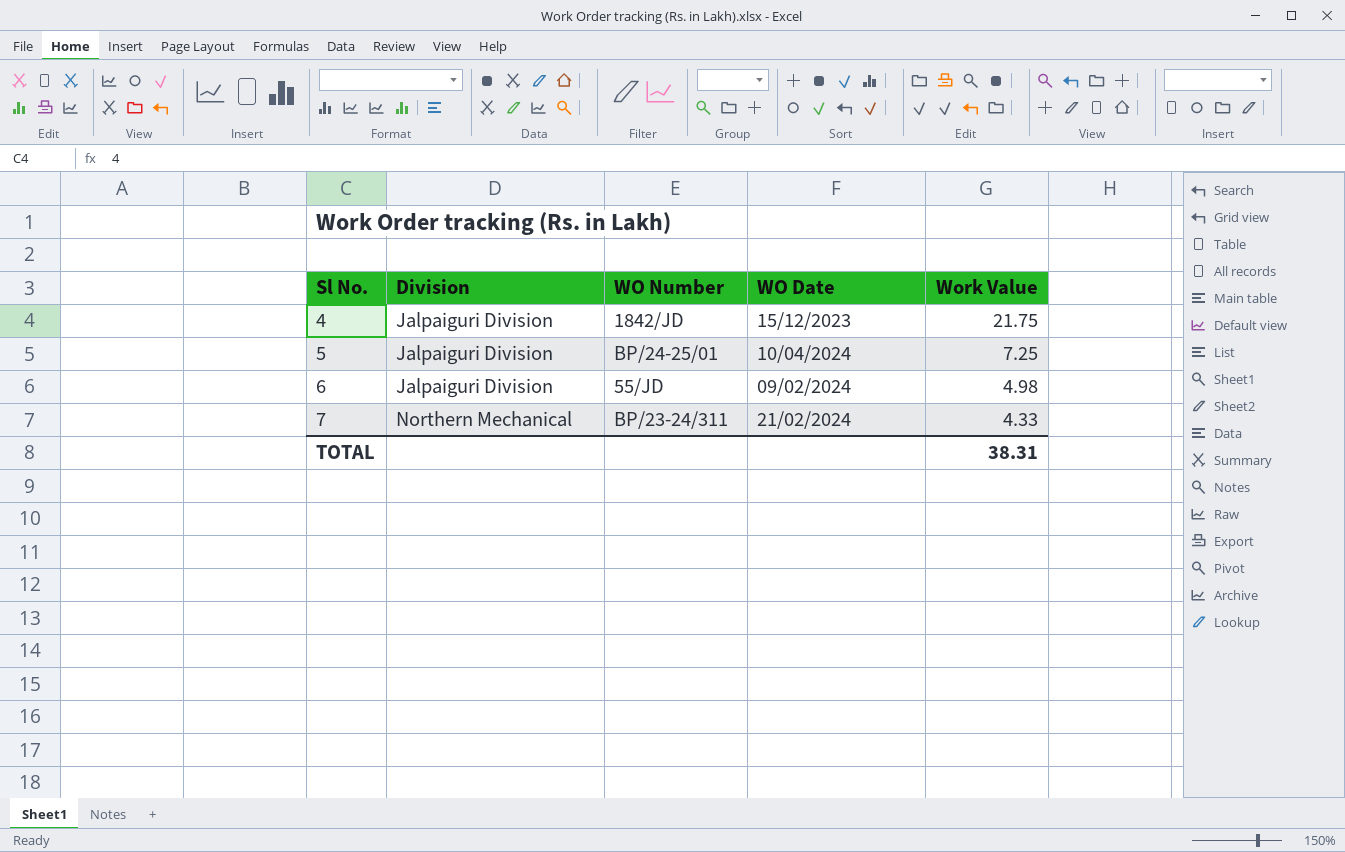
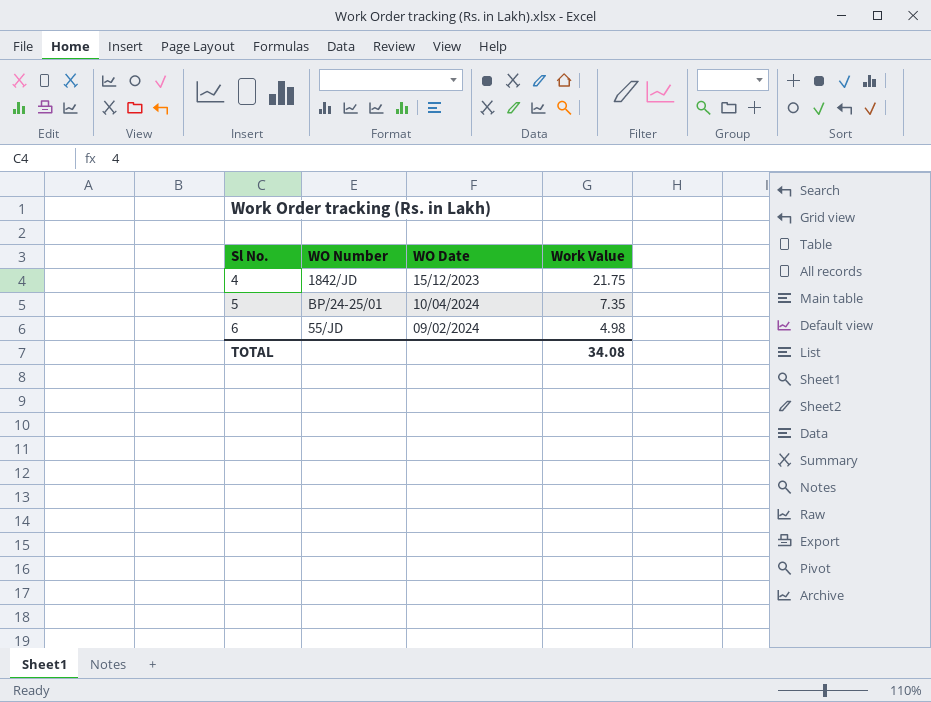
column Division | position: 2 -> none
row 7: Northern Mechanical | BP/23-24/311 | 21/02/2024 | 4.33 -> none
5 | Work Value: 7.25 -> 7.35
TOTAL | Work Value: 38.31 -> 34.08

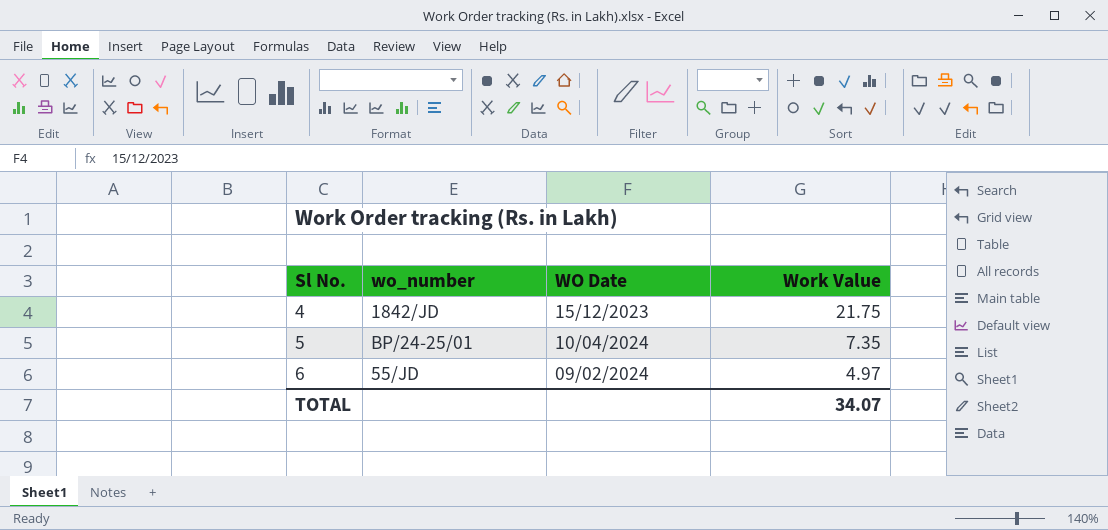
column name: WO Number -> wo_number
6 | Work Value: 4.98 -> 4.97
TOTAL | Work Value: 34.08 -> 34.07

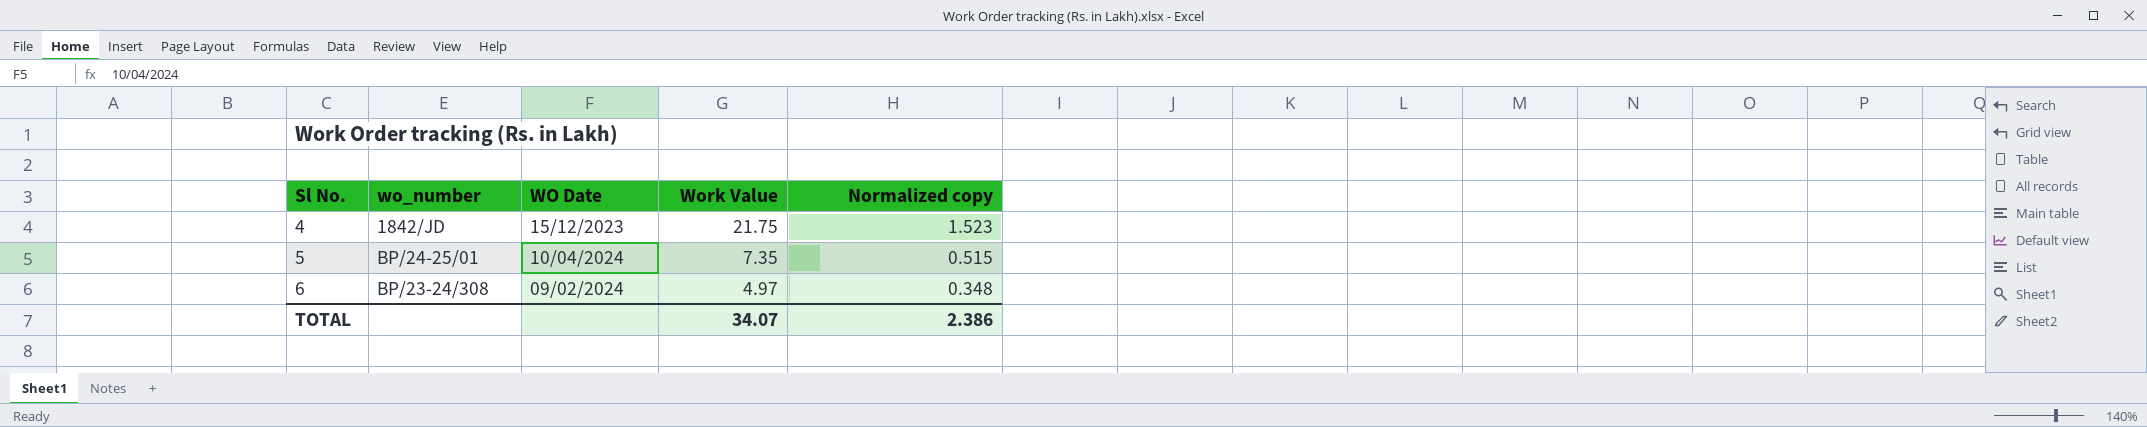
column Normalized copy | formula: none -> [Work Value] * 0.07
6 | wo_number: 55/JD -> BP/23-24/308

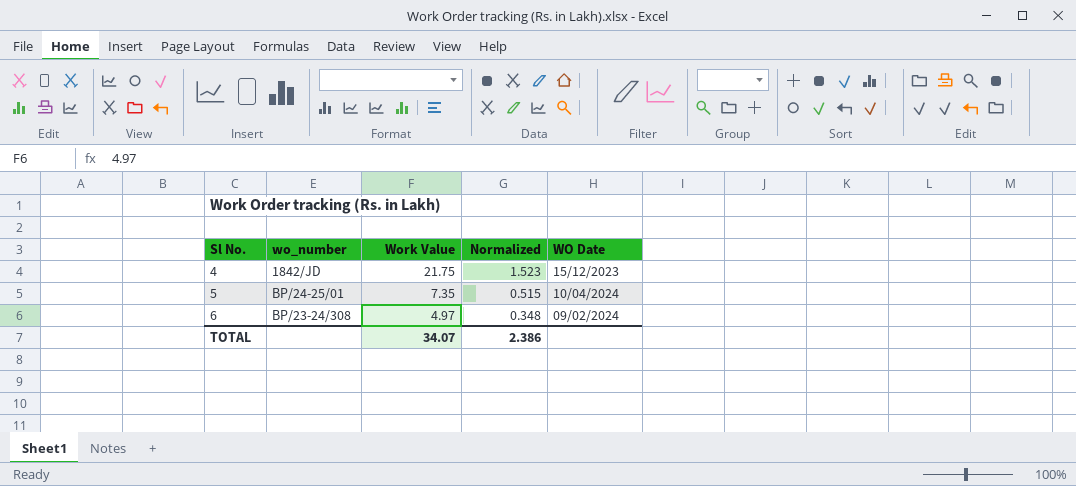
column name: Normalized copy -> Normalized
column WO Date | position: 3 -> 5

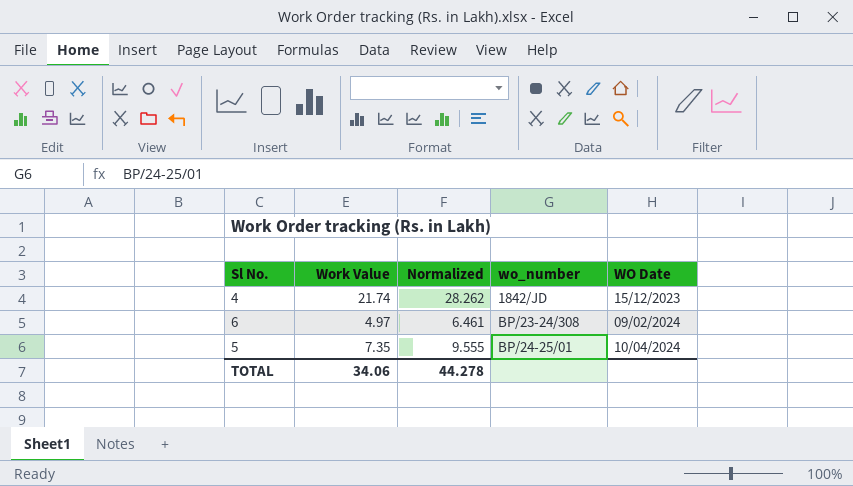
row order: Sl No. ascending -> wo_number ascending
column Normalized | formula: [Work Value] * 0.07 -> [Work Value] * 1.3
column wo_number | position: 2 -> 4
4 | Work Value: 21.75 -> 21.74
TOTAL | Work Value: 34.07 -> 34.06
TOTAL | Normalized: 2.386 -> 44.278

